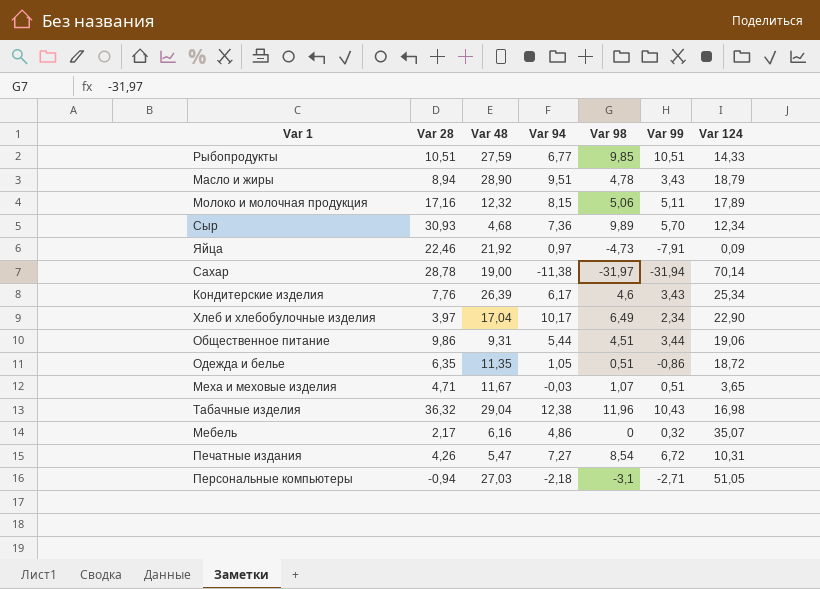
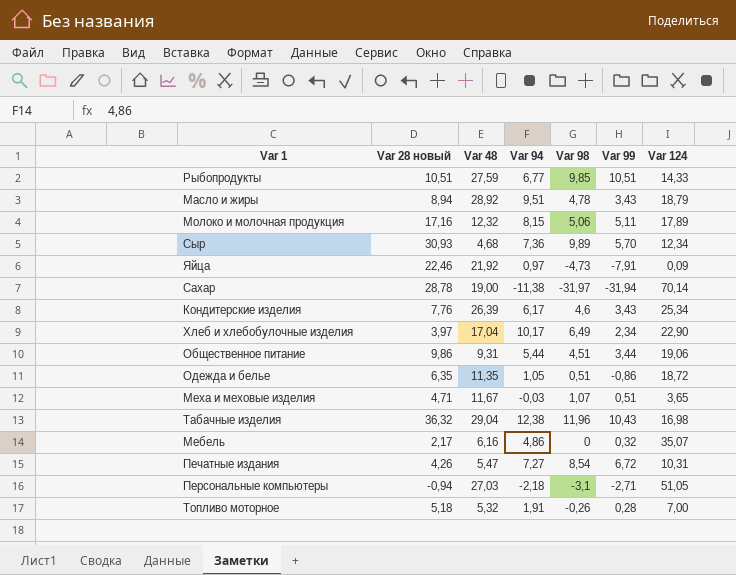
column name: Var 28 -> Var 28 новый
Масло и жиры | Var 48: 28,90 -> 28,92
row Топливо моторное: none -> 5,18 | 5,32 | 1,91 | -0,26 | 0,28 | 7,00

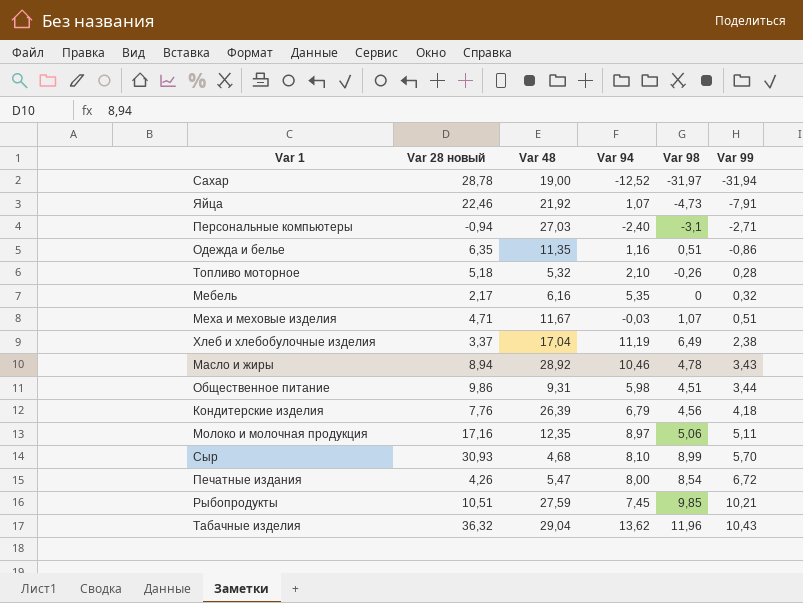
row order: none -> Var 99 ascending
column Var 124 | position: 7 -> none
Сахар | Var 94: -11,38 -> -12,52
Яйца | Var 94: 0,97 -> 1,07
Персональные компьютеры | Var 94: -2,18 -> -2,40
Одежда и белье | Var 94: 1,05 -> 1,16
Топливо моторное | Var 94: 1,91 -> 2,10
Мебель | Var 94: 4,86 -> 5,35
Хлеб и хлебобулочные изделия | Var 28 новый: 3,97 -> 3,37
Хлеб и хлебобулочные изделия | Var 94: 10,17 -> 11,19
Хлеб и хлебобулочные изделия | Var 99: 2,34 -> 2,38
Масло и жиры | Var 94: 9,51 -> 10,46
Общественное питание | Var 94: 5,44 -> 5,98
Кондитерские изделия | Var 94: 6,17 -> 6,79
Кондитерские изделия | Var 98: 4,6 -> 4,56
Кондитерские изделия | Var 99: 3,43 -> 4,18
Молоко и молочная продукция | Var 48: 12,32 -> 12,35
Молоко и молочная продукция | Var 94: 8,15 -> 8,97
Сыр | Var 94: 7,36 -> 8,10
Сыр | Var 98: 9,89 -> 8,99
Печатные издания | Var 94: 7,27 -> 8,00
Рыбопродукты | Var 94: 6,77 -> 7,45
Рыбопродукты | Var 99: 10,51 -> 10,21
Табачные изделия | Var 94: 12,38 -> 13,62

